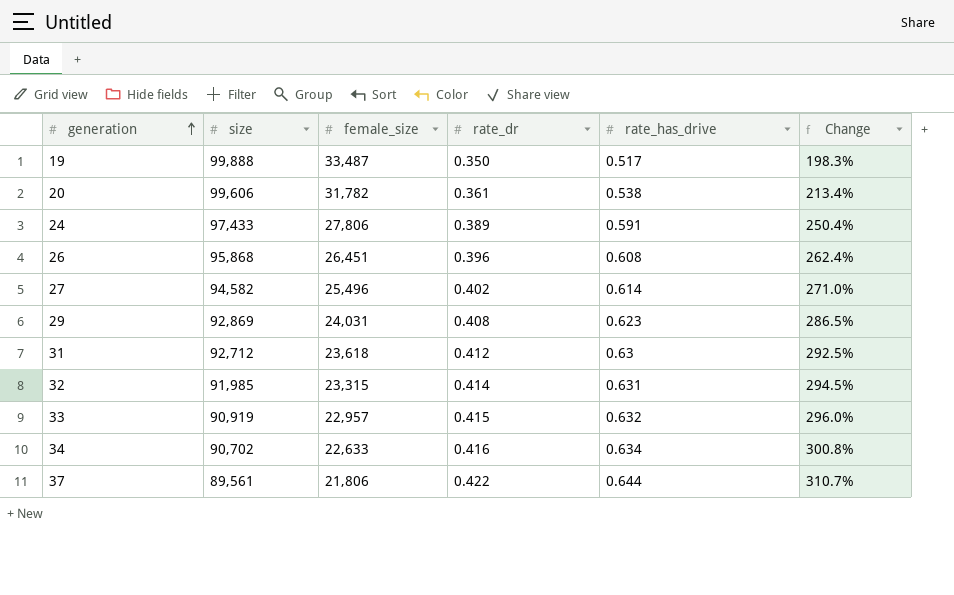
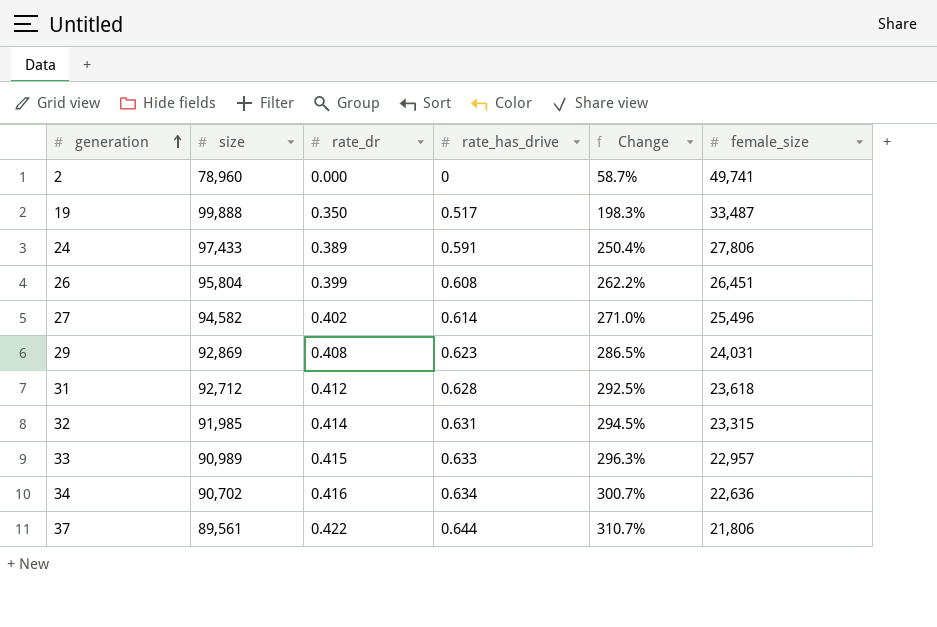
column female_size | position: 3 -> 6
row 20: 99,606 | 31,782 | 0.361 | 0.538 | 213.4% -> none
row 2: none -> 78,960 | 0.000 | 0 | 58.7% | 49,741
26 | size: 95,868 -> 95,804
26 | rate_dr: 0.396 -> 0.399
26 | Change: 262.4% -> 262.2%
31 | rate_has_drive: 0.63 -> 0.628
33 | size: 90,919 -> 90,989
33 | rate_has_drive: 0.632 -> 0.633
33 | Change: 296.0% -> 296.3%
34 | Change: 300.8% -> 300.7%
34 | female_size: 22,633 -> 22,636

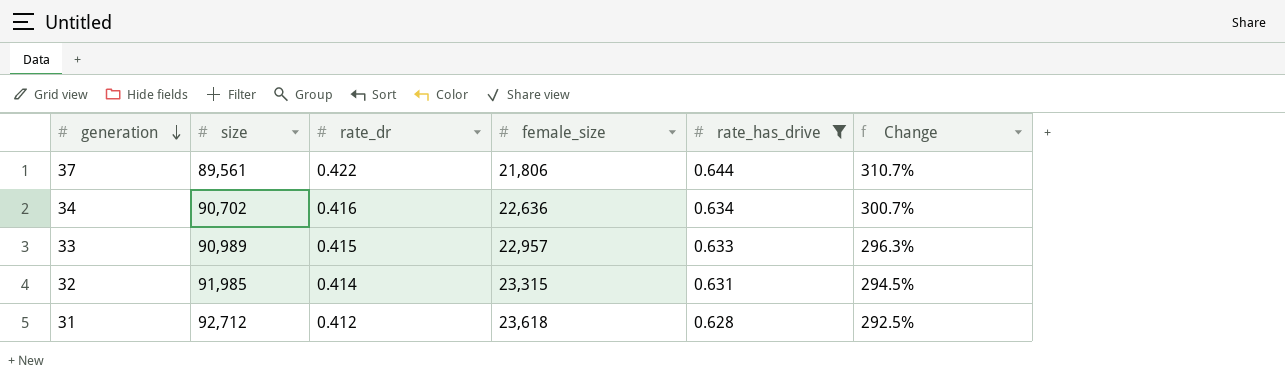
filter: none -> rate_has_drive >= 0.628
row order: generation ascending -> generation descending
column female_size | position: 6 -> 4

